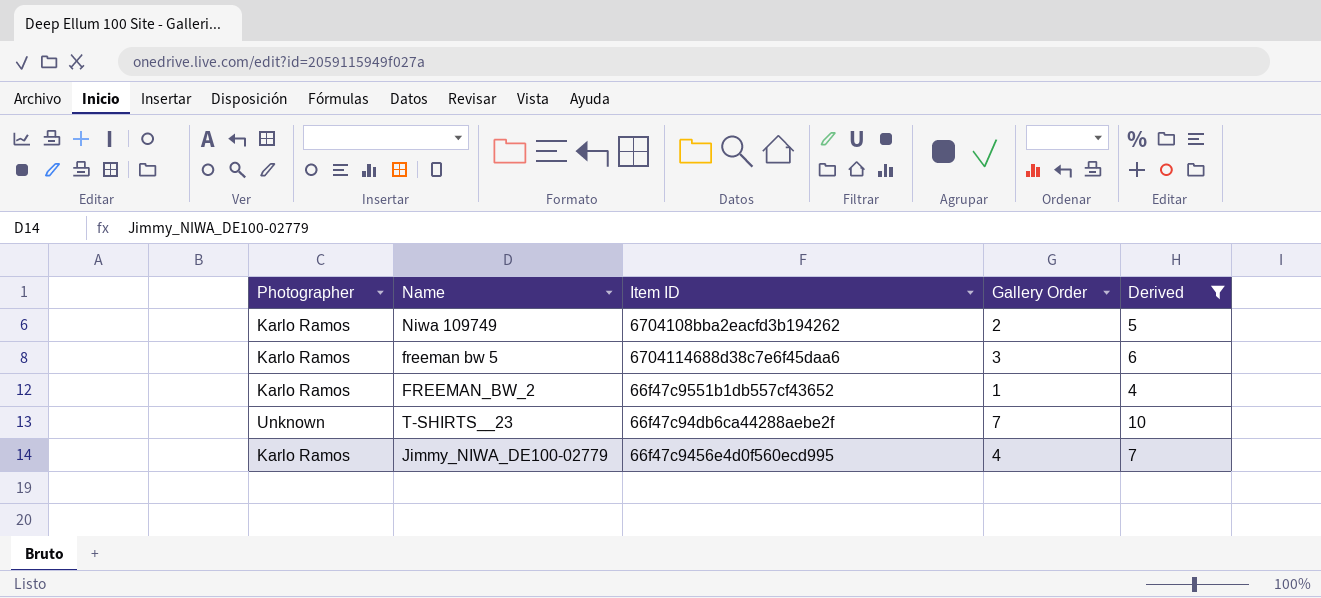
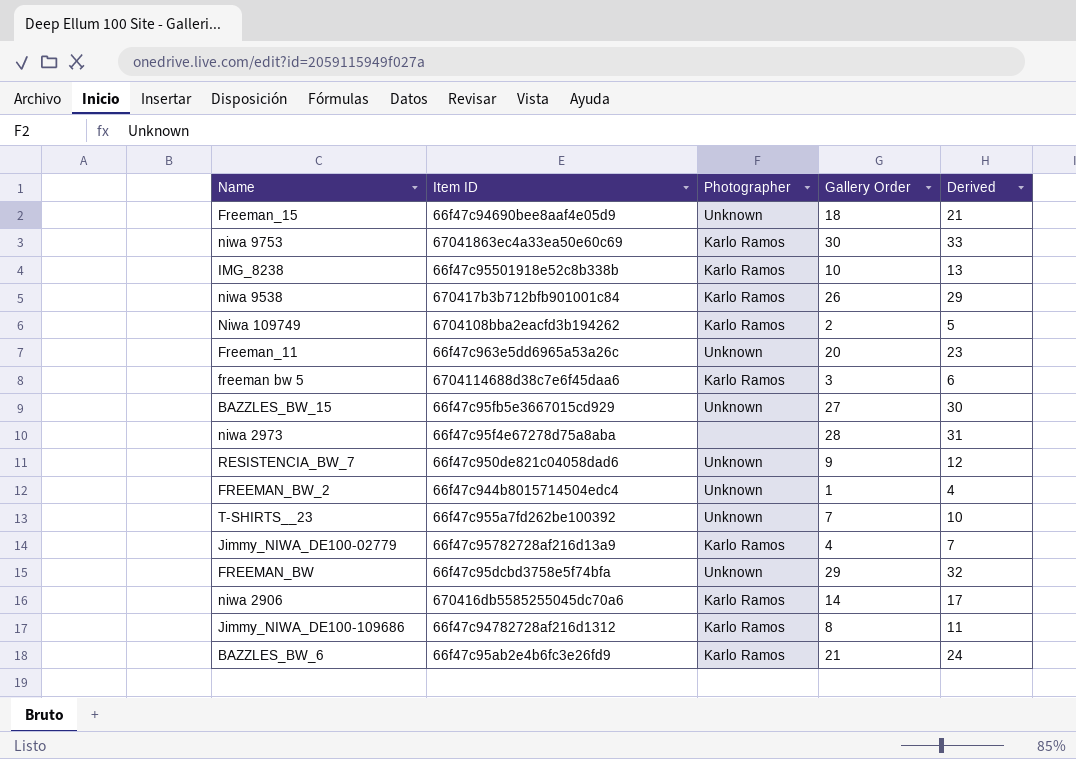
filter: Derived <= 10 -> none
column Photographer | position: 1 -> 3
FREEMAN_BW_2 | Item ID: 66f47c9551b1db557cf43652 -> 66f47c944b8015714504edc4
FREEMAN_BW_2 | Photographer: Karlo Ramos -> Unknown
T-SHIRTS__23 | Item ID: 66f47c94db6ca44288aebe2f -> 66f47c955a7fd262be100392
Jimmy_NIWA_DE100-02779 | Item ID: 66f47c9456e4d0f560ecd995 -> 66f47c95782728af216d13a9

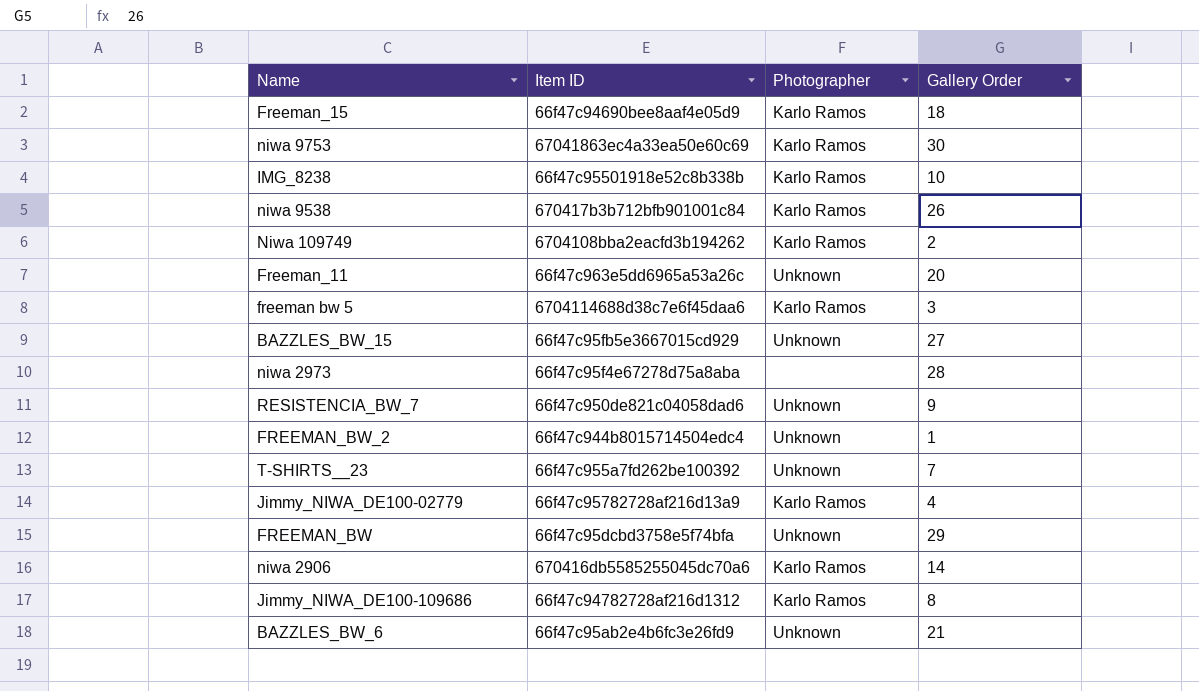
column Derived | formula: [Gallery Order] + 3 -> none
Freeman_15 | Photographer: Unknown -> Karlo Ramos
BAZZLES_BW_6 | Photographer: Karlo Ramos -> Unknown

